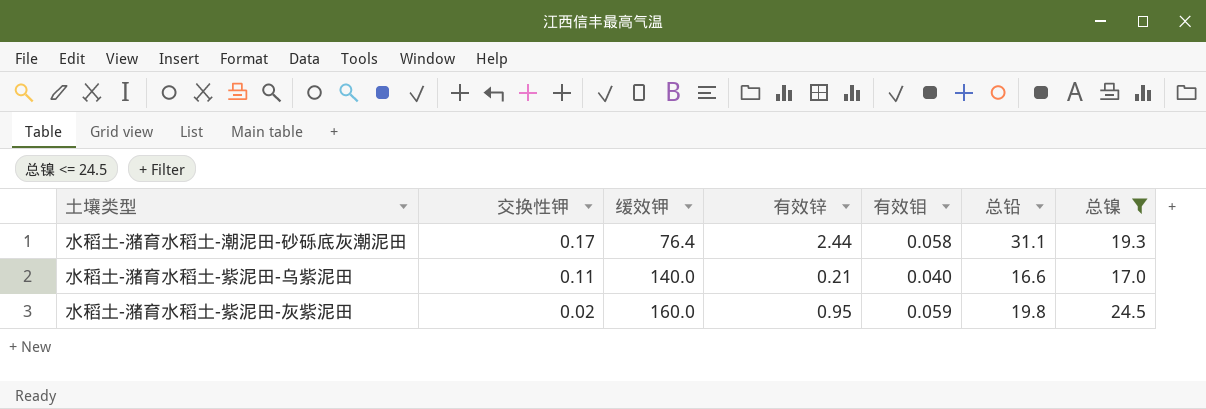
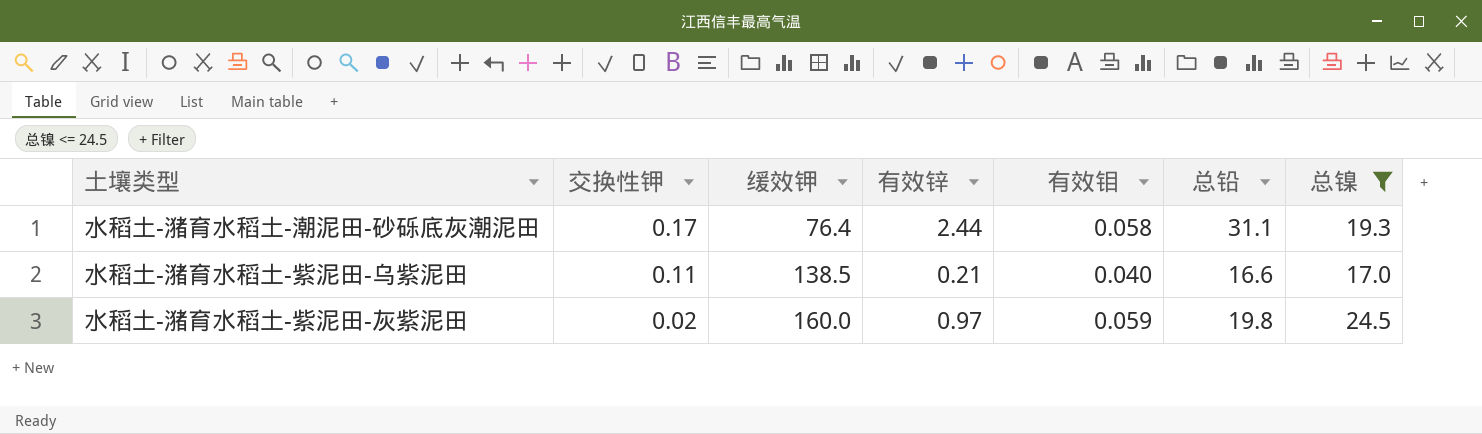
水稻土-潴育水稻土-紫泥田-乌紫泥田 | 缓效钾: 140.0 -> 138.5
水稻土-潴育水稻土-紫泥田-灰紫泥田 | 有效锌: 0.95 -> 0.97

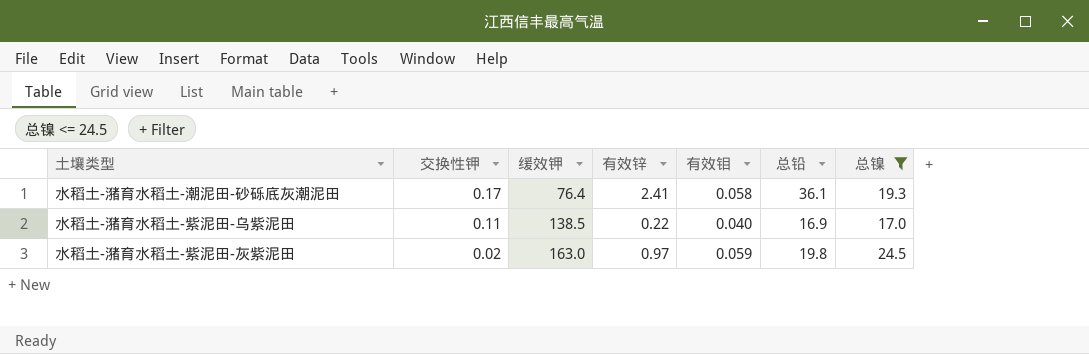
水稻土-潴育水稻土-潮泥田-砂砾底灰潮泥田 | 有效锌: 2.44 -> 2.41
水稻土-潴育水稻土-潮泥田-砂砾底灰潮泥田 | 总铅: 31.1 -> 36.1
水稻土-潴育水稻土-紫泥田-乌紫泥田 | 有效锌: 0.21 -> 0.22
水稻土-潴育水稻土-紫泥田-乌紫泥田 | 总铅: 16.6 -> 16.9
水稻土-潴育水稻土-紫泥田-灰紫泥田 | 缓效钾: 160.0 -> 163.0

